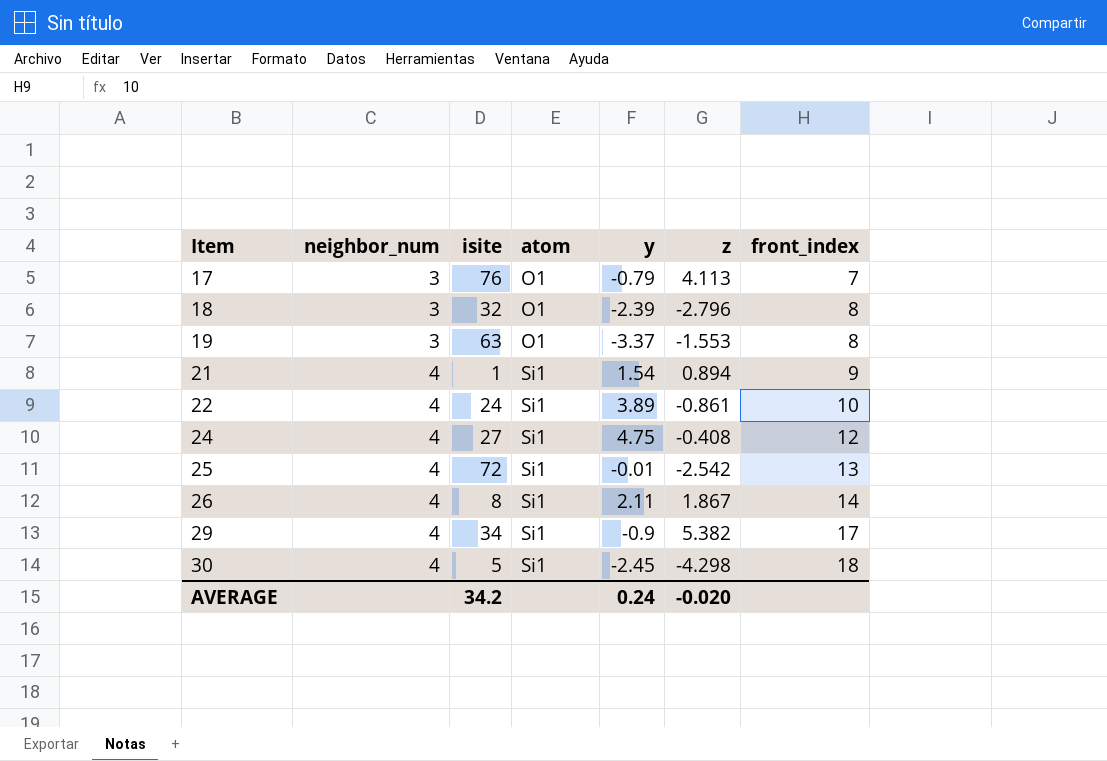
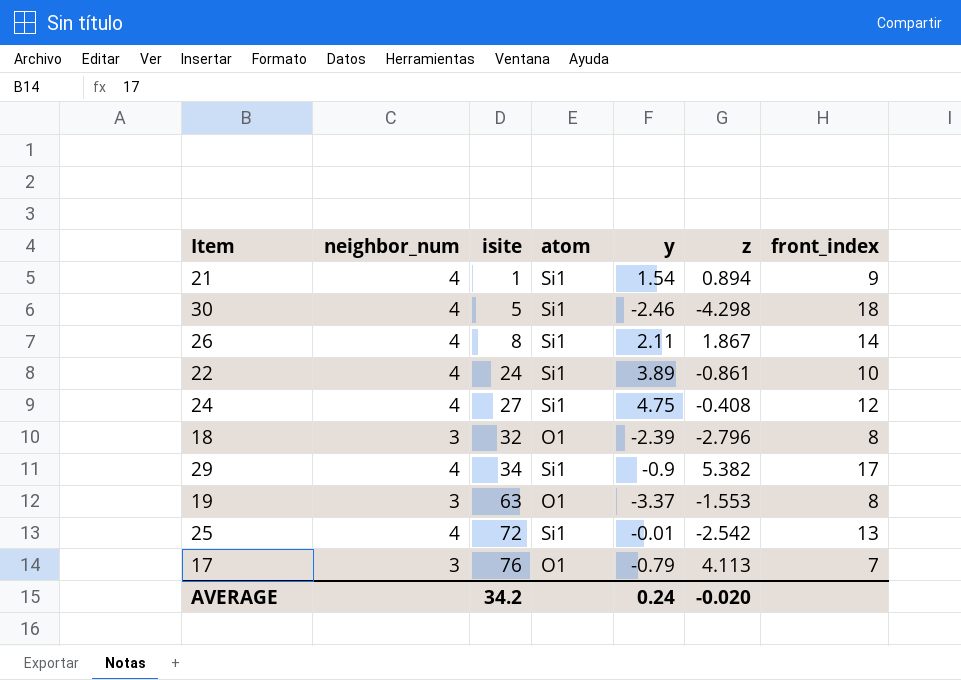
row order: Item ascending -> isite ascending
30 | y: -2.45 -> -2.46

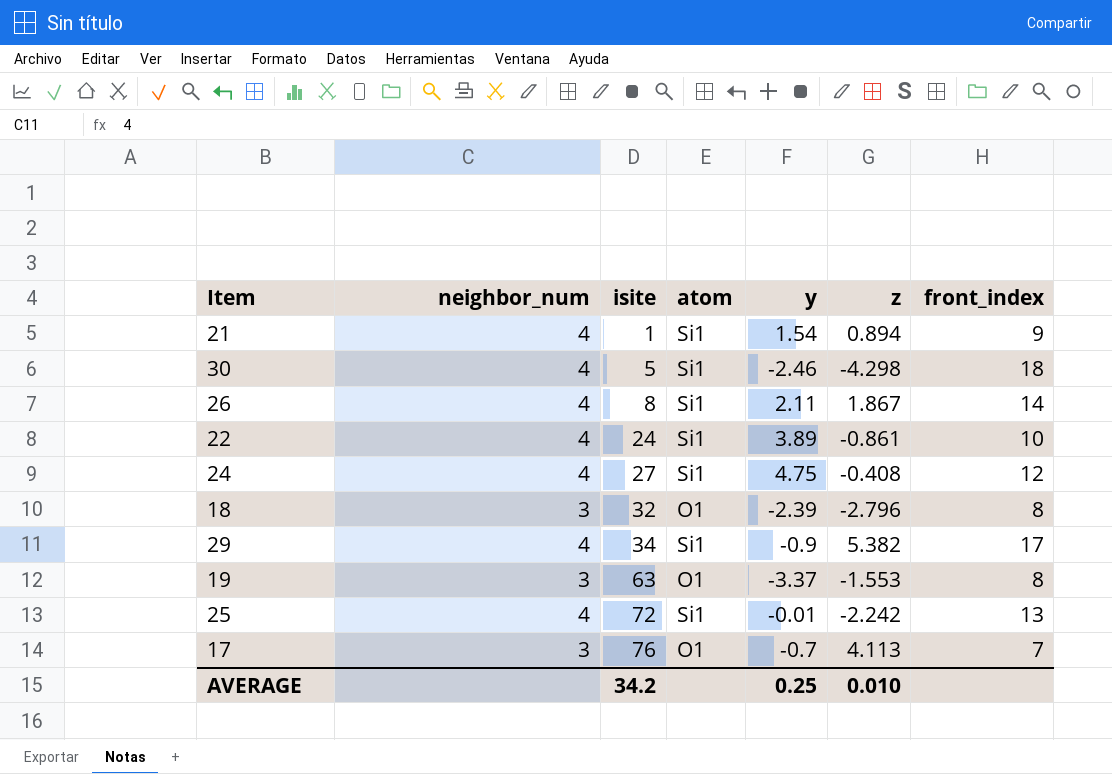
25 | z: -2.542 -> -2.242
17 | y: -0.79 -> -0.7
AVERAGE | y: 0.24 -> 0.25
AVERAGE | z: -0.020 -> 0.010

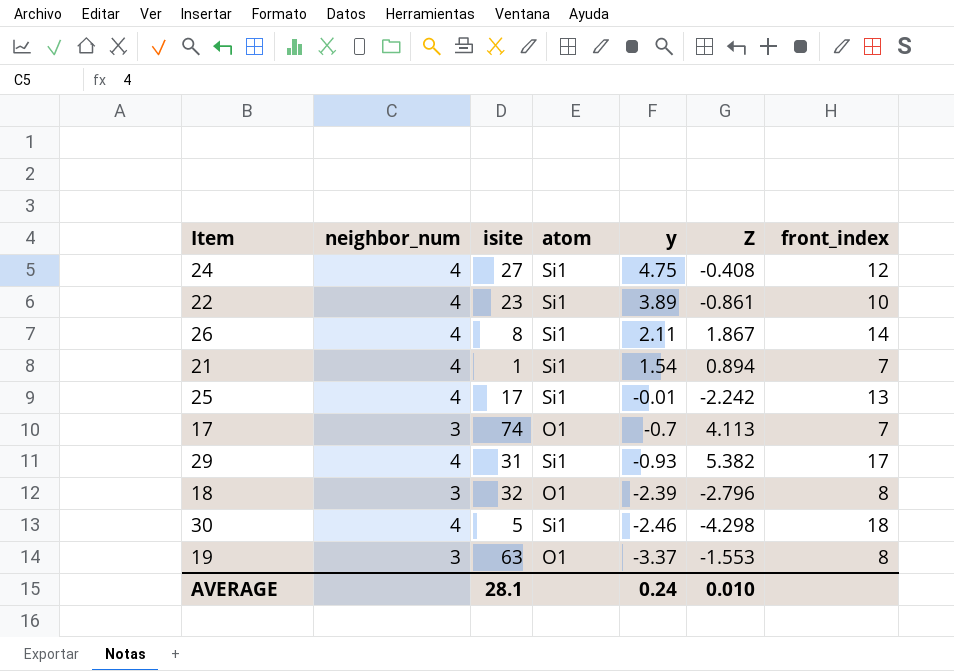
row order: isite ascending -> y descending
column name: z -> Z
22 | isite: 24 -> 23
21 | front_index: 9 -> 7
25 | isite: 72 -> 17
17 | isite: 76 -> 74
29 | isite: 34 -> 31
29 | y: -0.9 -> -0.93
AVERAGE | isite: 34.2 -> 28.1
AVERAGE | y: 0.25 -> 0.24

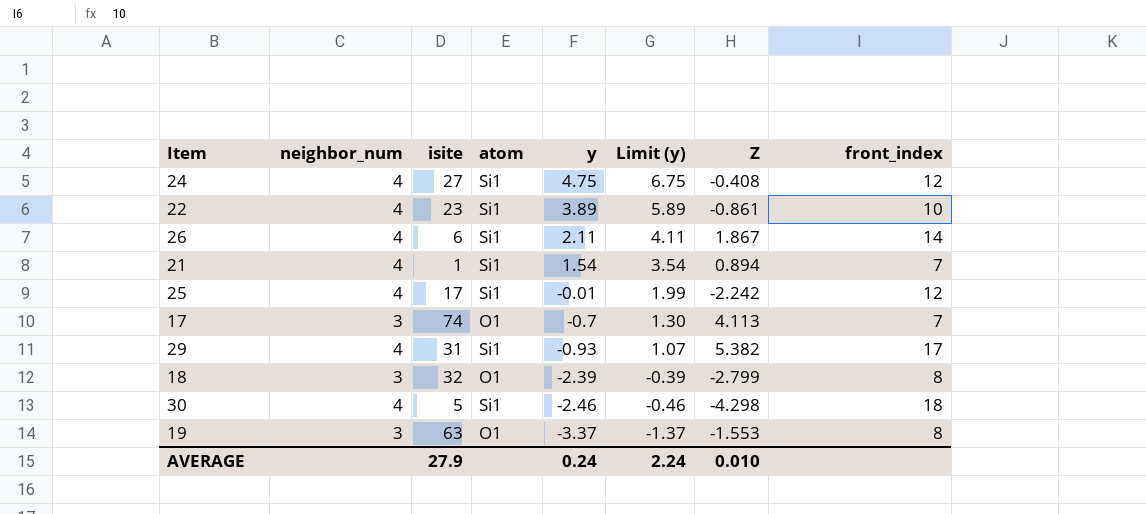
column Limit (y) | formula: none -> [y] + 2
26 | isite: 8 -> 6
25 | front_index: 13 -> 12
18 | Z: -2.796 -> -2.799
AVERAGE | isite: 28.1 -> 27.9

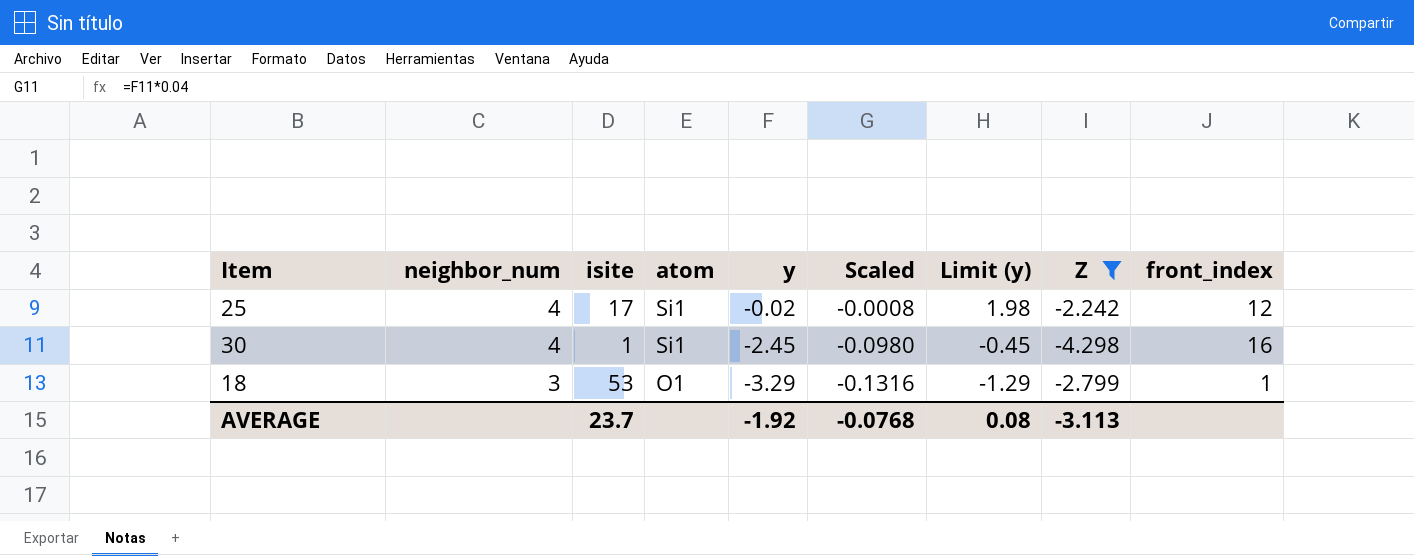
filter: none -> Z <= -2.242
row order: y descending -> neighbor_num descending
column Scaled | formula: none -> [y] * 0.04
25 | y: -0.01 -> -0.02
25 | Limit (y): 1.99 -> 1.98
30 | isite: 5 -> 1
30 | y: -2.46 -> -2.45
30 | Limit (y): -0.46 -> -0.45
30 | front_index: 18 -> 16
18 | isite: 32 -> 53
18 | y: -2.39 -> -3.29
18 | Limit (y): -0.39 -> -1.29
18 | front_index: 8 -> 1
AVERAGE | isite: 27.9 -> 23.7
AVERAGE | y: 0.24 -> -1.92
AVERAGE | Limit (y): 2.24 -> 0.08
AVERAGE | Z: 0.010 -> -3.113

